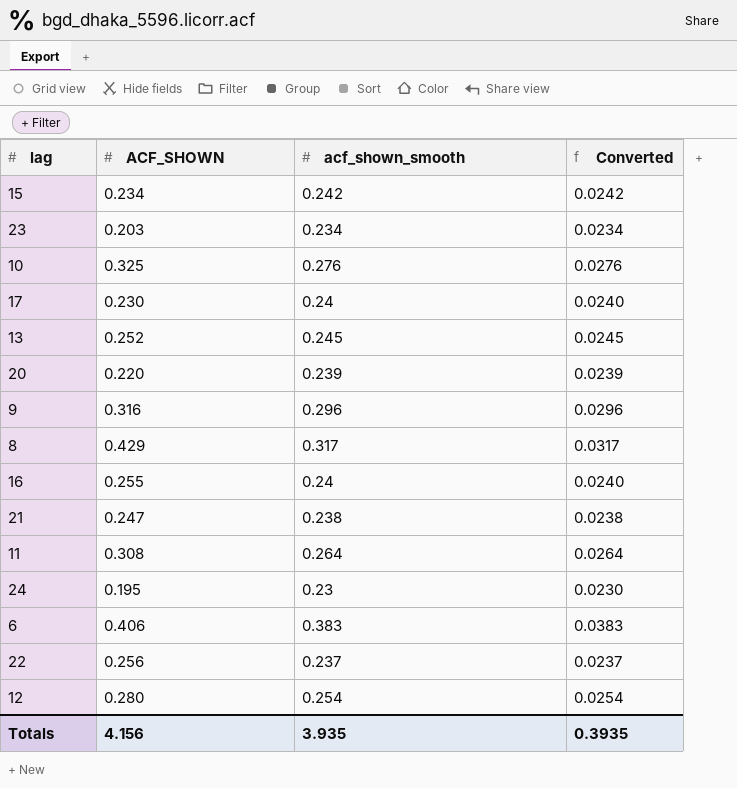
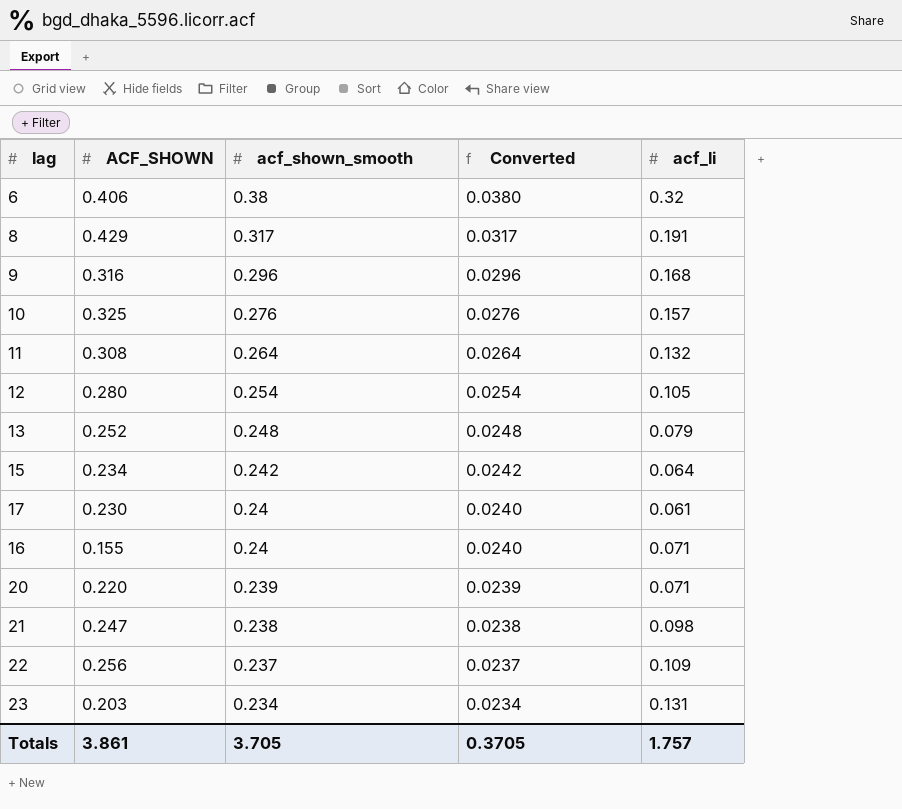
row order: none -> acf_shown_smooth descending
column acf_li | position: none -> 5
row 24: 0.195 | 0.23 | 0.0230 -> none
6 | acf_shown_smooth: 0.383 -> 0.38
6 | Converted: 0.0383 -> 0.0380
13 | acf_shown_smooth: 0.245 -> 0.248
13 | Converted: 0.0245 -> 0.0248
16 | ACF_SHOWN: 0.255 -> 0.155
Totals | ACF_SHOWN: 4.156 -> 3.861
Totals | acf_shown_smooth: 3.935 -> 3.705
Totals | Converted: 0.3935 -> 0.3705

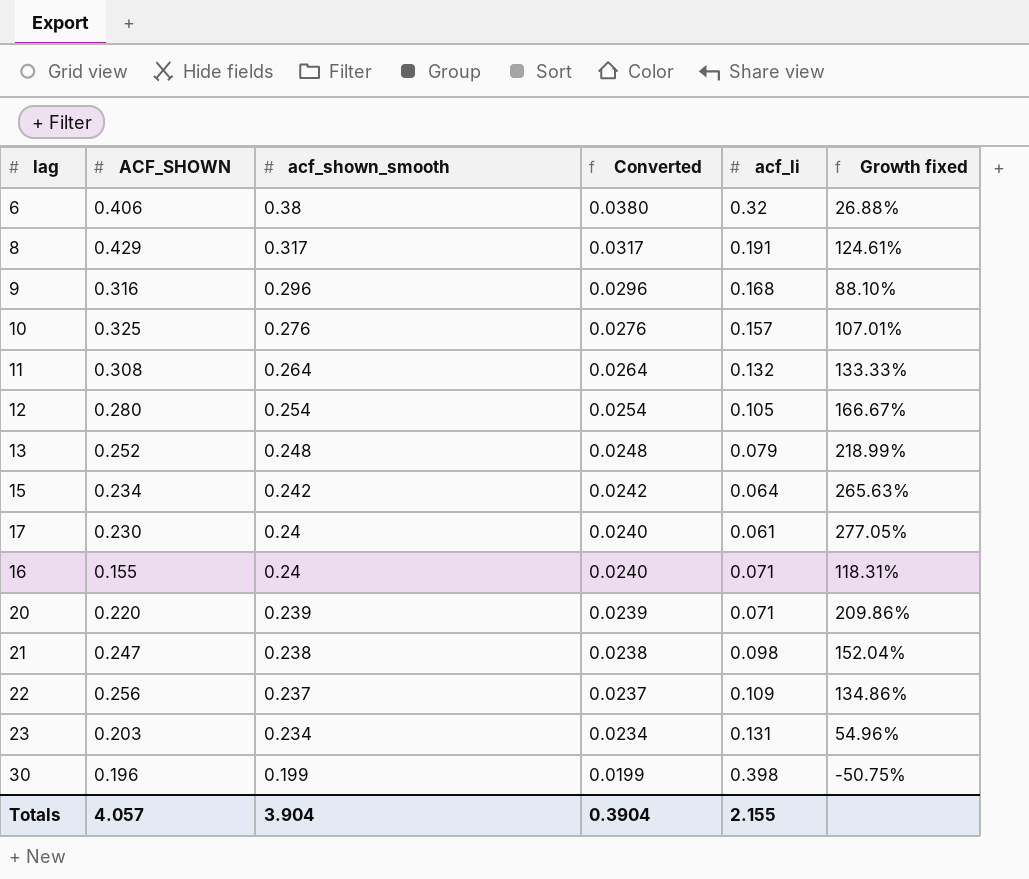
column Growth fixed | formula: none -> ([ACF_SHOWN] - [acf_li]) / [acf_li]
row 30: none -> 0.196 | 0.199 | 0.0199 | 0.398 | -50.75%
Totals | ACF_SHOWN: 3.861 -> 4.057
Totals | acf_shown_smooth: 3.705 -> 3.904
Totals | Converted: 0.3705 -> 0.3904
Totals | acf_li: 1.757 -> 2.155

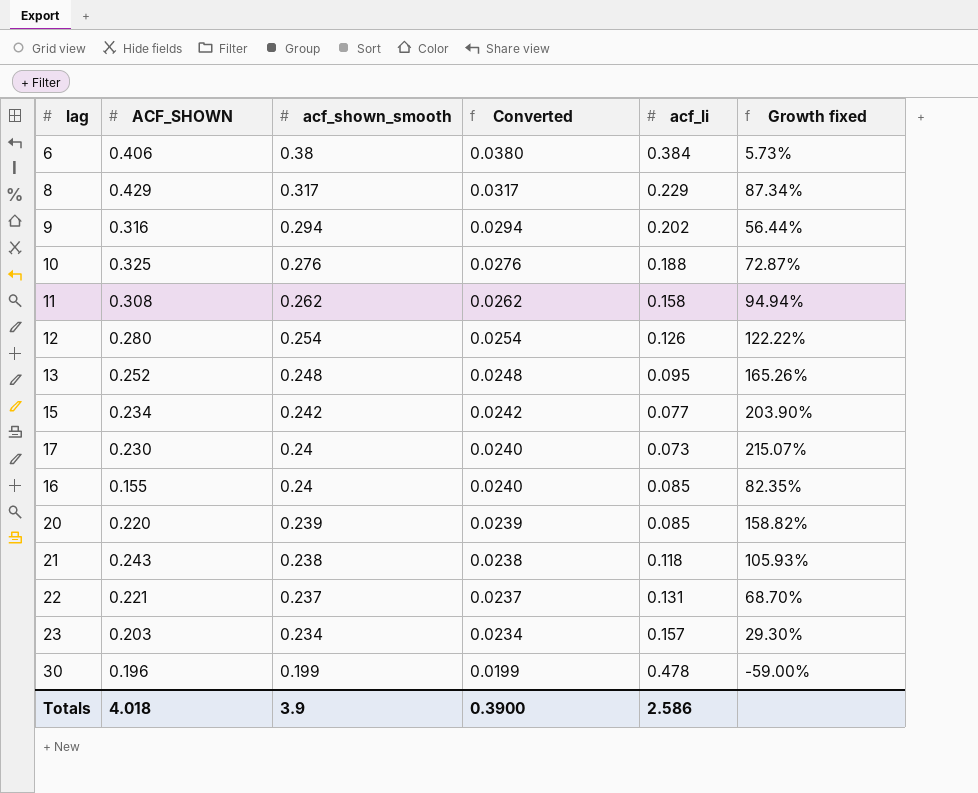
6 | acf_li: 0.32 -> 0.384
6 | Growth fixed: 26.88% -> 5.73%
8 | acf_li: 0.191 -> 0.229
8 | Growth fixed: 124.61% -> 87.34%
9 | acf_shown_smooth: 0.296 -> 0.294
9 | Converted: 0.0296 -> 0.0294
9 | acf_li: 0.168 -> 0.202
9 | Growth fixed: 88.10% -> 56.44%
10 | acf_li: 0.157 -> 0.188
10 | Growth fixed: 107.01% -> 72.87%
11 | acf_shown_smooth: 0.264 -> 0.262
11 | Converted: 0.0264 -> 0.0262
11 | acf_li: 0.132 -> 0.158
11 | Growth fixed: 133.33% -> 94.94%
12 | acf_li: 0.105 -> 0.126
12 | Growth fixed: 166.67% -> 122.22%
13 | acf_li: 0.079 -> 0.095
13 | Growth fixed: 218.99% -> 165.26%
15 | acf_li: 0.064 -> 0.077
15 | Growth fixed: 265.63% -> 203.90%
17 | acf_li: 0.061 -> 0.073
17 | Growth fixed: 277.05% -> 215.07%
16 | acf_li: 0.071 -> 0.085
16 | Growth fixed: 118.31% -> 82.35%
20 | acf_li: 0.071 -> 0.085
20 | Growth fixed: 209.86% -> 158.82%
21 | ACF_SHOWN: 0.247 -> 0.243
21 | acf_li: 0.098 -> 0.118
21 | Growth fixed: 152.04% -> 105.93%
22 | ACF_SHOWN: 0.256 -> 0.221
22 | acf_li: 0.109 -> 0.131
22 | Growth fixed: 134.86% -> 68.70%
23 | acf_li: 0.131 -> 0.157
23 | Growth fixed: 54.96% -> 29.30%
30 | acf_li: 0.398 -> 0.478
30 | Growth fixed: -50.75% -> -59.00%
Totals | ACF_SHOWN: 4.057 -> 4.018
Totals | acf_shown_smooth: 3.904 -> 3.9
Totals | Converted: 0.3904 -> 0.3900
Totals | acf_li: 2.155 -> 2.586

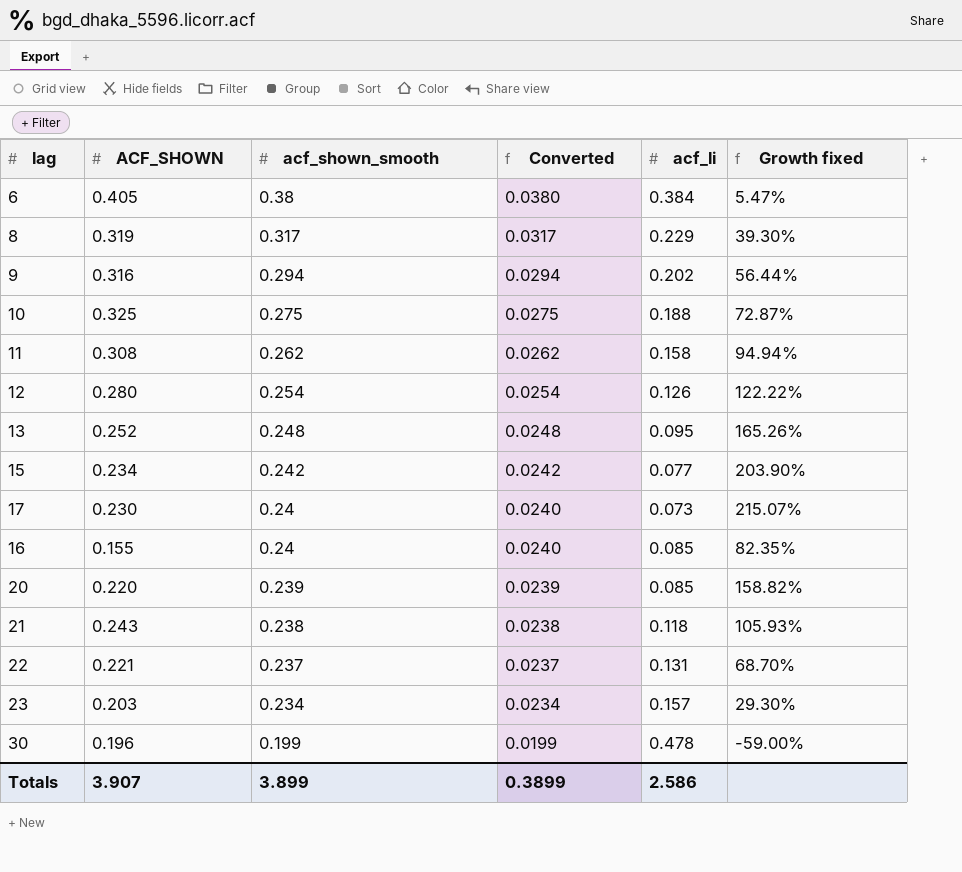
6 | ACF_SHOWN: 0.406 -> 0.405
6 | Growth fixed: 5.73% -> 5.47%
8 | ACF_SHOWN: 0.429 -> 0.319
8 | Growth fixed: 87.34% -> 39.30%
10 | acf_shown_smooth: 0.276 -> 0.275
10 | Converted: 0.0276 -> 0.0275
Totals | ACF_SHOWN: 4.018 -> 3.907
Totals | acf_shown_smooth: 3.9 -> 3.899
Totals | Converted: 0.3900 -> 0.3899

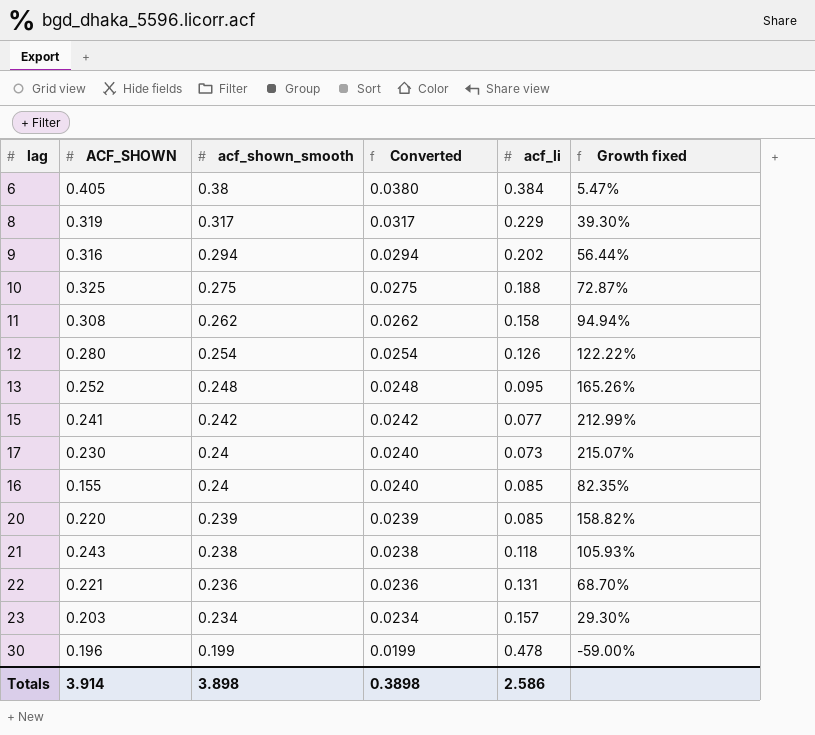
15 | ACF_SHOWN: 0.234 -> 0.241
15 | Growth fixed: 203.90% -> 212.99%
22 | acf_shown_smooth: 0.237 -> 0.236
22 | Converted: 0.0237 -> 0.0236
Totals | ACF_SHOWN: 3.907 -> 3.914
Totals | acf_shown_smooth: 3.899 -> 3.898
Totals | Converted: 0.3899 -> 0.3898

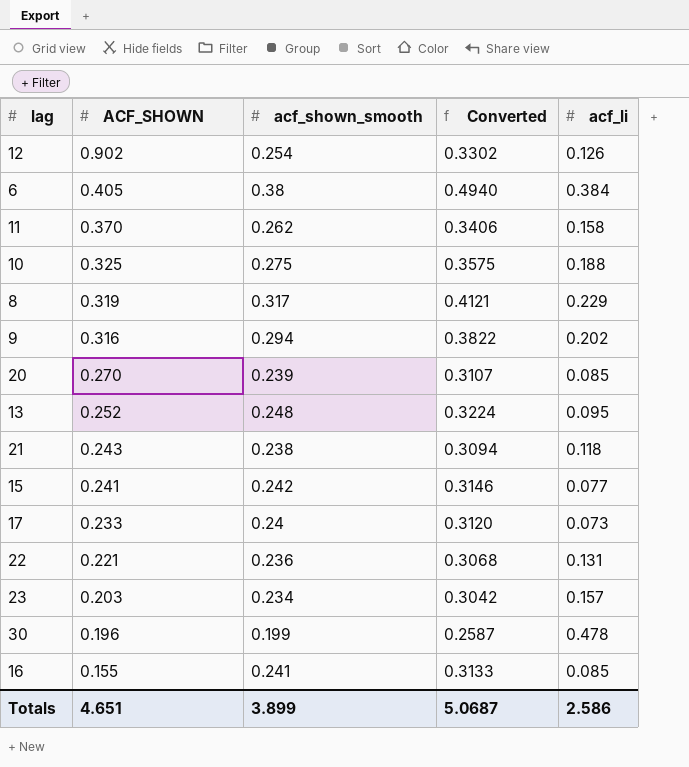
row order: acf_shown_smooth descending -> ACF_SHOWN descending
column Growth fixed | formula: ([ACF_SHOWN] - [acf_li]) / [acf_li] -> none
column Converted | formula: [acf_shown_smooth] * 0.1 -> [acf_shown_smooth] * 1.3
12 | ACF_SHOWN: 0.280 -> 0.902
11 | ACF_SHOWN: 0.308 -> 0.370
20 | ACF_SHOWN: 0.220 -> 0.270
17 | ACF_SHOWN: 0.230 -> 0.233
16 | acf_shown_smooth: 0.24 -> 0.241
Totals | ACF_SHOWN: 3.914 -> 4.651
Totals | acf_shown_smooth: 3.898 -> 3.899
Totals | Converted: 0.3898 -> 5.0687

